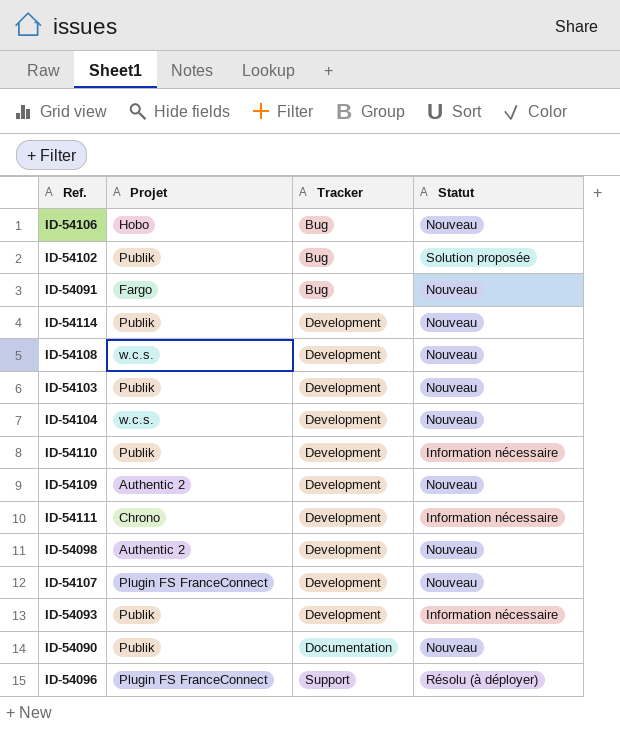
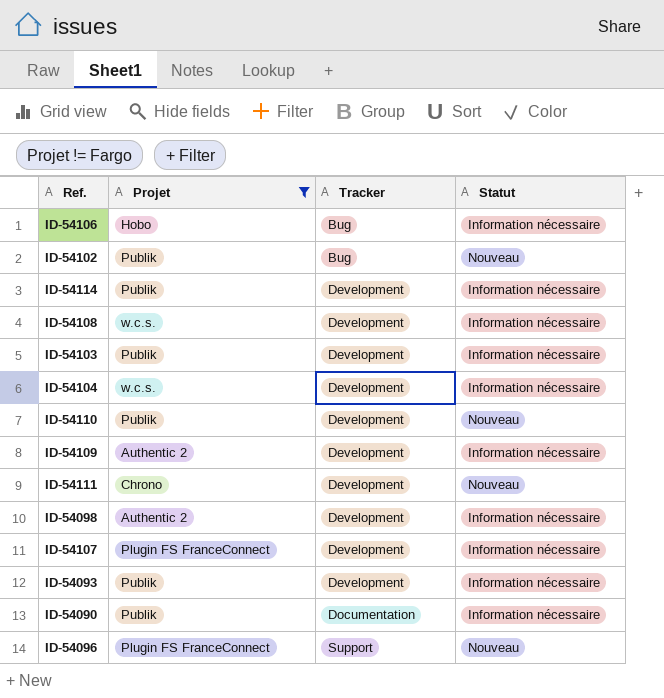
filter: none -> Projet != Fargo
ID-54106 | Statut: Nouveau -> Information nécessaire
ID-54102 | Statut: Solution proposée -> Nouveau
ID-54114 | Statut: Nouveau -> Information nécessaire
ID-54108 | Statut: Nouveau -> Information nécessaire
ID-54103 | Statut: Nouveau -> Information nécessaire
ID-54104 | Statut: Nouveau -> Information nécessaire
ID-54110 | Statut: Information nécessaire -> Nouveau
ID-54109 | Statut: Nouveau -> Information nécessaire
ID-54111 | Statut: Information nécessaire -> Nouveau
ID-54098 | Statut: Nouveau -> Information nécessaire
ID-54107 | Statut: Nouveau -> Information nécessaire
ID-54090 | Statut: Nouveau -> Information nécessaire
ID-54096 | Statut: Résolu (à déployer) -> Nouveau

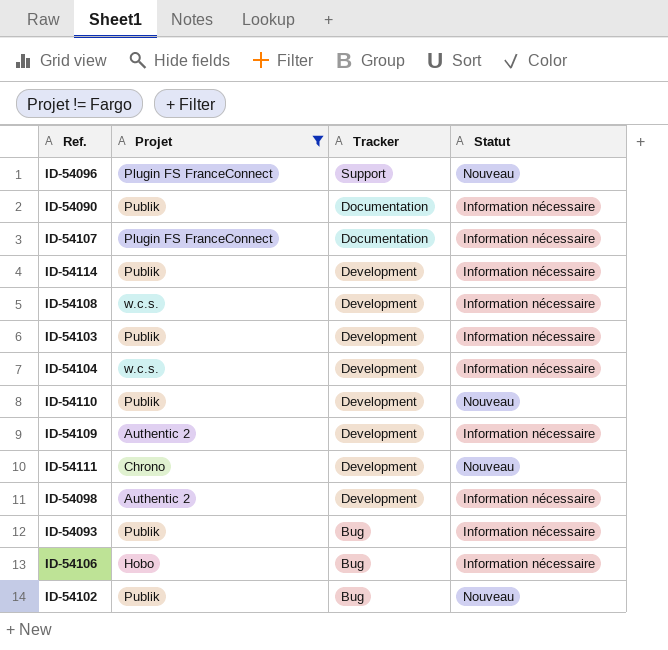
row order: Tracker ascending -> Tracker descending
ID-54107 | Tracker: Development -> Documentation
ID-54093 | Tracker: Development -> Bug

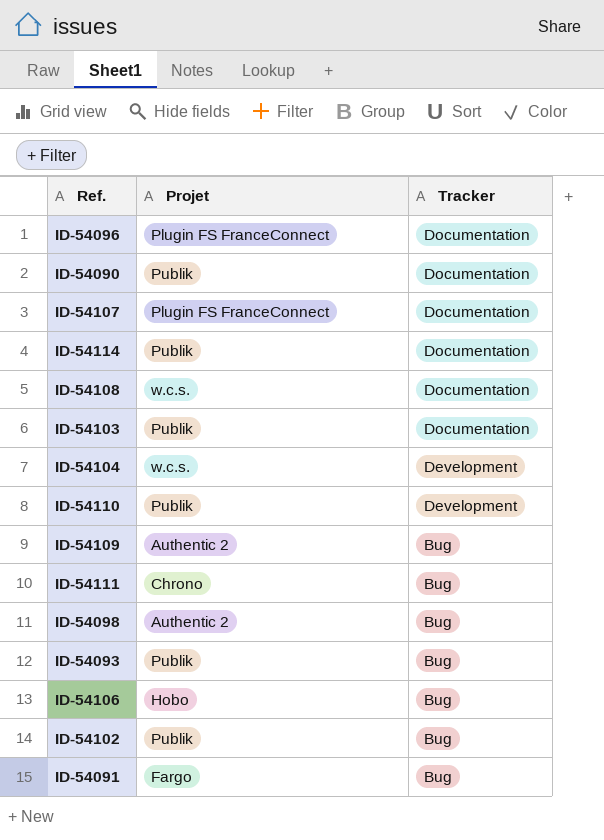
filter: Projet != Fargo -> none
column Statut | position: 4 -> none
ID-54096 | Tracker: Support -> Documentation
ID-54114 | Tracker: Development -> Documentation
ID-54108 | Tracker: Development -> Documentation
ID-54103 | Tracker: Development -> Documentation
ID-54109 | Tracker: Development -> Bug
ID-54111 | Tracker: Development -> Bug
ID-54098 | Tracker: Development -> Bug

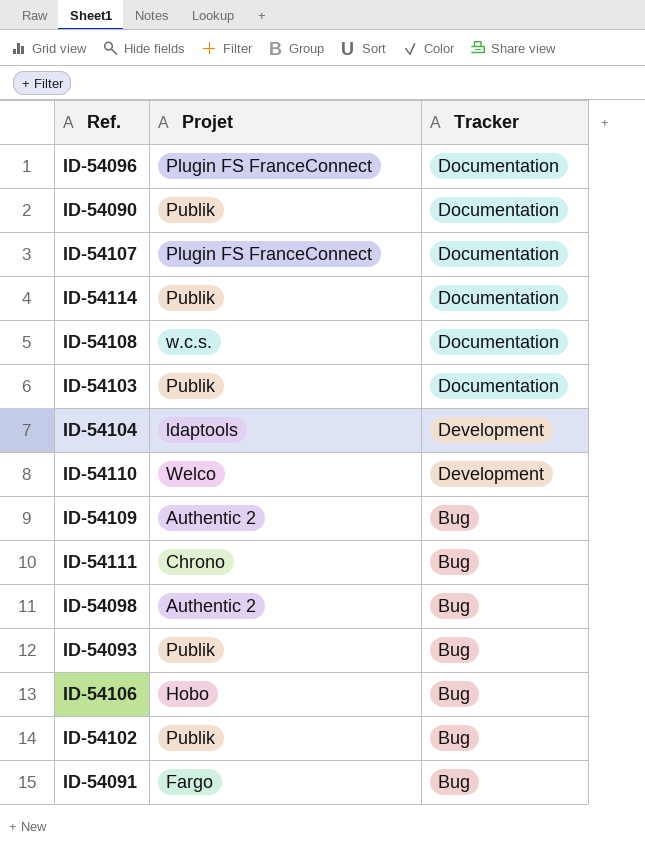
ID-54104 | Projet: w.c.s. -> ldaptools
ID-54110 | Projet: Publik -> Welco

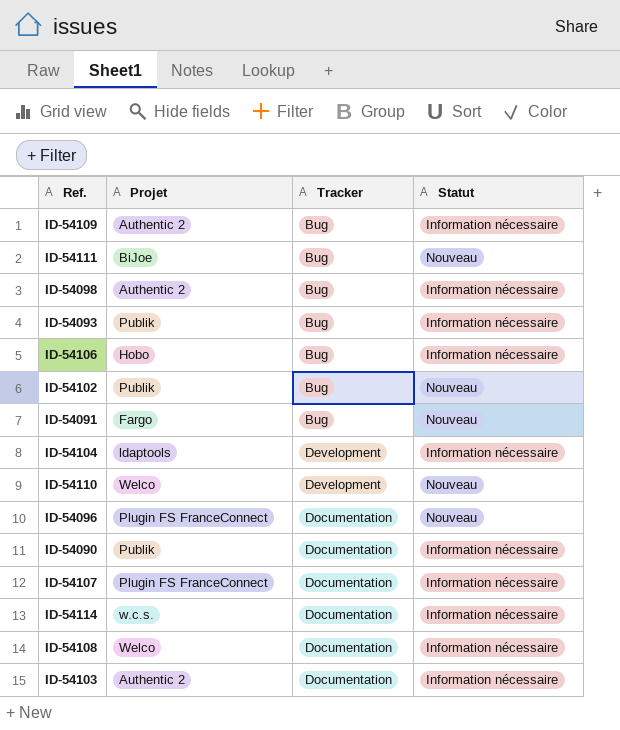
row order: Tracker descending -> Tracker ascending
column Statut | position: none -> 4
ID-54111 | Projet: Chrono -> BiJoe
ID-54114 | Projet: Publik -> w.c.s.
ID-54108 | Projet: w.c.s. -> Welco
ID-54103 | Projet: Publik -> Authentic 2

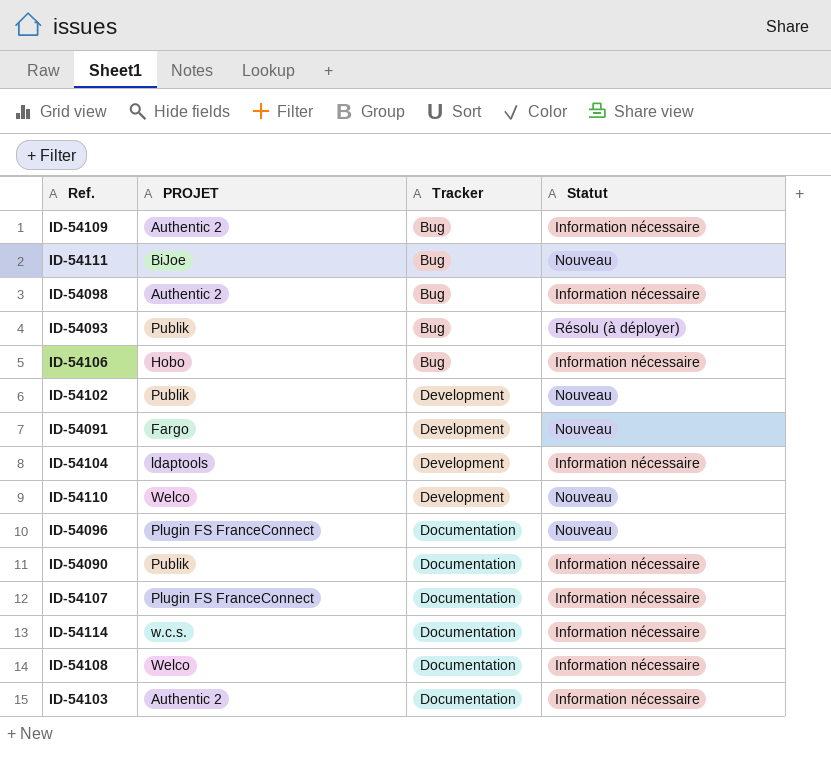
column name: Projet -> PROJET
ID-54093 | Statut: Information nécessaire -> Résolu (à déployer)
ID-54102 | Tracker: Bug -> Development
ID-54091 | Tracker: Bug -> Development

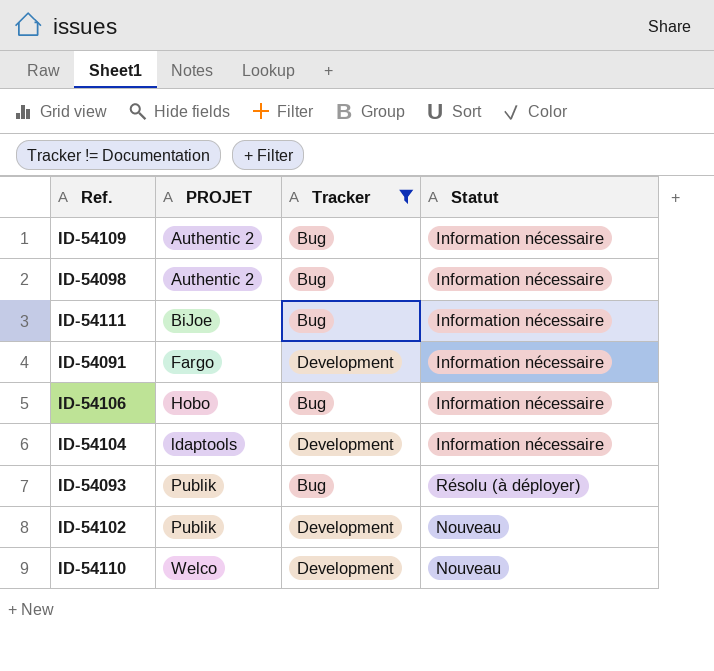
filter: none -> Tracker != Documentation
row order: Tracker ascending -> PROJET ascending
ID-54111 | Statut: Nouveau -> Information nécessaire
ID-54091 | Statut: Nouveau -> Information nécessaire

